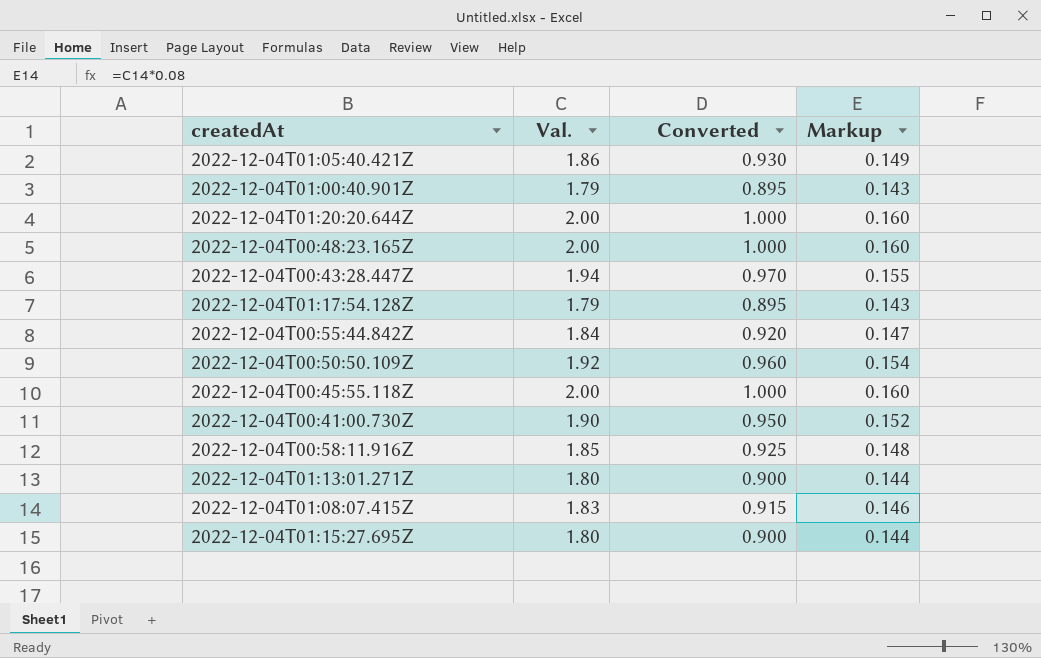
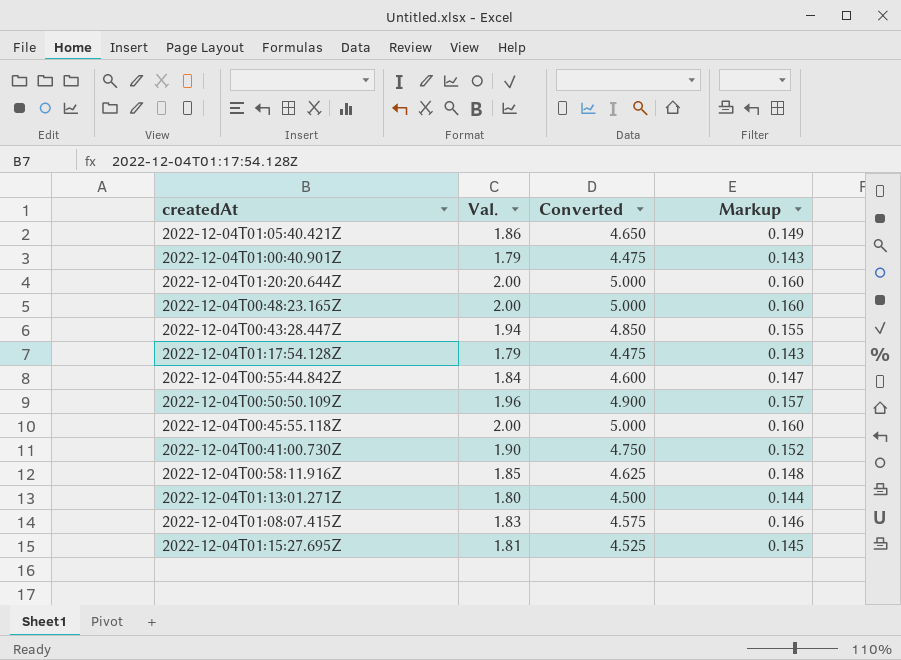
column Converted | formula: [Val.] * 0.5 -> [Val.] * 2.5
2022-12-04T00:50:50.109Z | Val.: 1.92 -> 1.96
2022-12-04T00:50:50.109Z | Markup: 0.154 -> 0.157
2022-12-04T01:15:27.695Z | Val.: 1.80 -> 1.81
2022-12-04T01:15:27.695Z | Markup: 0.144 -> 0.145

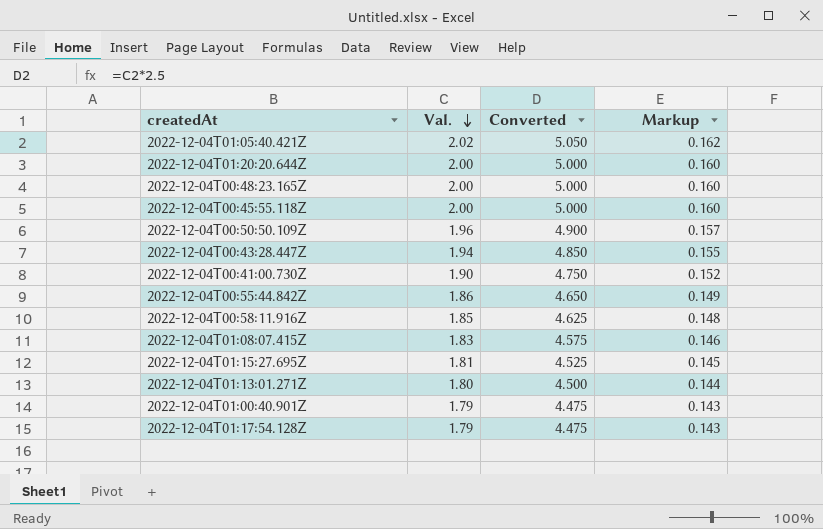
row order: none -> Val. descending
2022-12-04T01:05:40.421Z | Val.: 1.86 -> 2.02
2022-12-04T01:05:40.421Z | Converted: 4.650 -> 5.050
2022-12-04T01:05:40.421Z | Markup: 0.149 -> 0.162
2022-12-04T00:55:44.842Z | Val.: 1.84 -> 1.86
2022-12-04T00:55:44.842Z | Converted: 4.600 -> 4.650
2022-12-04T00:55:44.842Z | Markup: 0.147 -> 0.149

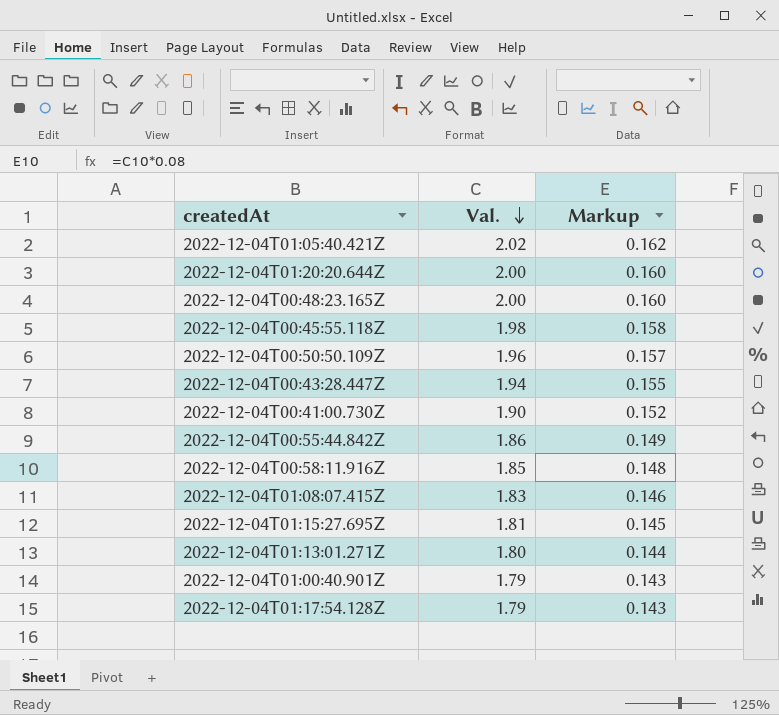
column Converted | formula: [Val.] * 2.5 -> none
2022-12-04T00:45:55.118Z | Val.: 2.00 -> 1.98
2022-12-04T00:45:55.118Z | Markup: 0.160 -> 0.158

